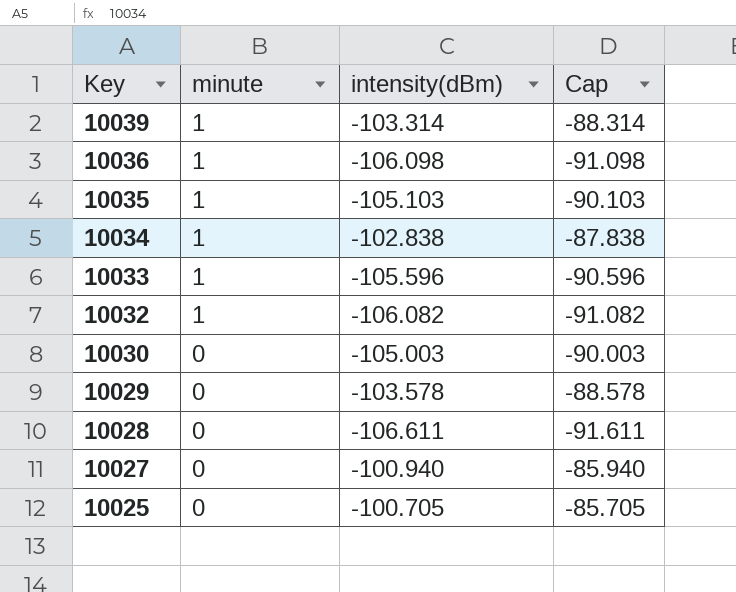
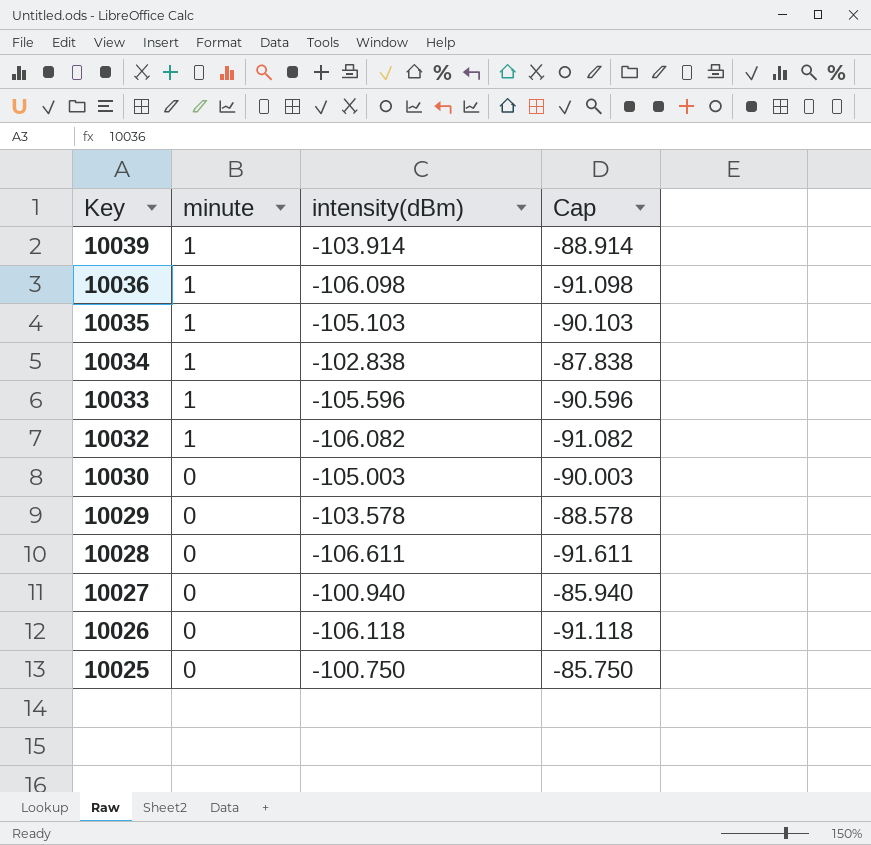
10039 | intensity(dBm): -103.314 -> -103.914
10039 | Cap: -88.314 -> -88.914
row 10026: none -> 0 | -106.118 | -91.118
10025 | intensity(dBm): -100.705 -> -100.750
10025 | Cap: -85.705 -> -85.750

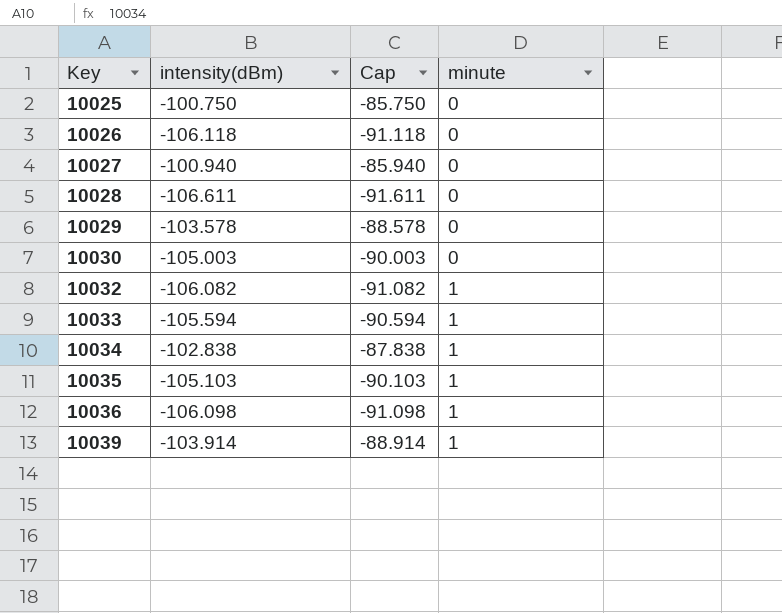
row order: Key descending -> Key ascending
column minute | position: 2 -> 4
10033 | intensity(dBm): -105.596 -> -105.594
10033 | Cap: -90.596 -> -90.594

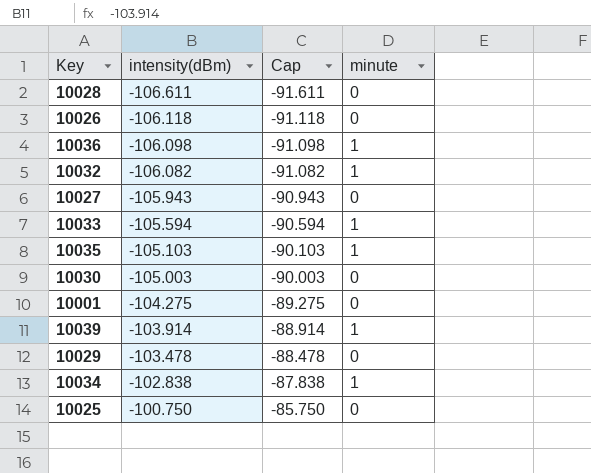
row order: Key ascending -> intensity(dBm) ascending
10027 | intensity(dBm): -100.940 -> -105.943
10027 | Cap: -85.940 -> -90.943
row 10001: none -> -104.275 | -89.275 | 0
10029 | intensity(dBm): -103.578 -> -103.478
10029 | Cap: -88.578 -> -88.478

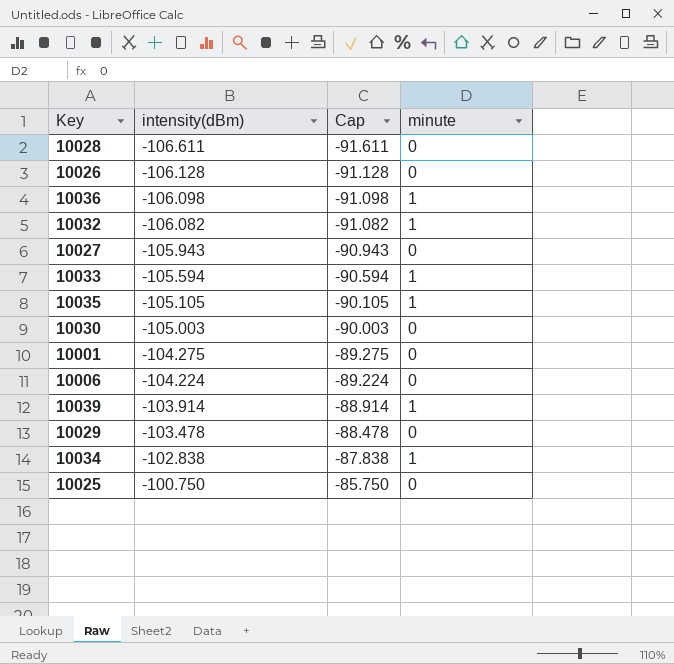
10026 | intensity(dBm): -106.118 -> -106.128
10026 | Cap: -91.118 -> -91.128
10035 | intensity(dBm): -105.103 -> -105.105
10035 | Cap: -90.103 -> -90.105
row 10006: none -> -104.224 | -89.224 | 0

